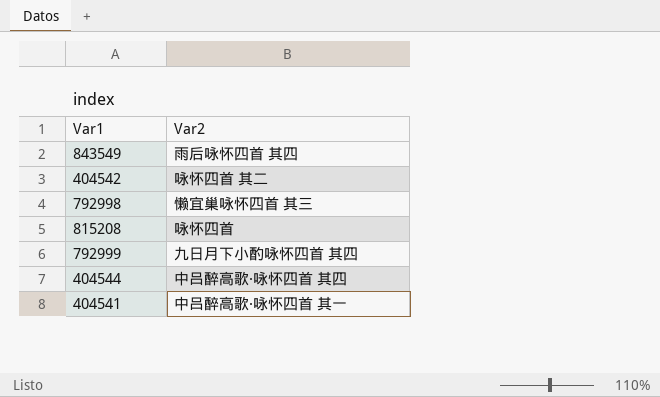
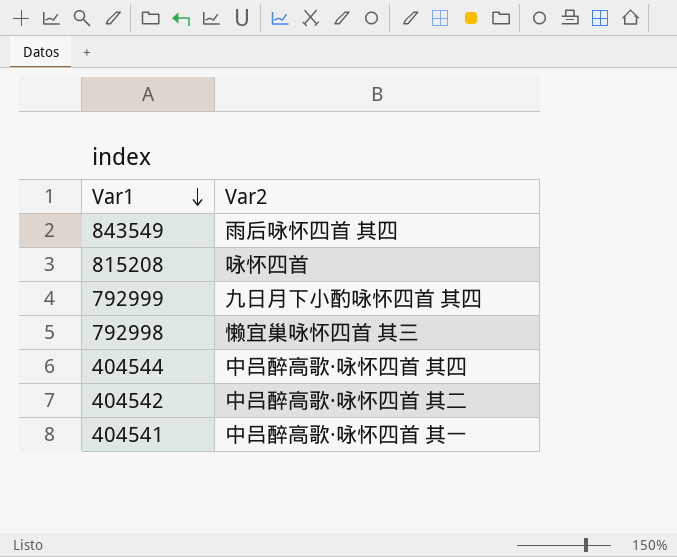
row order: none -> Var1 descending
404542 | Var2: 咏怀四首 其二 -> 中吕醉高歌·咏怀四首 其二

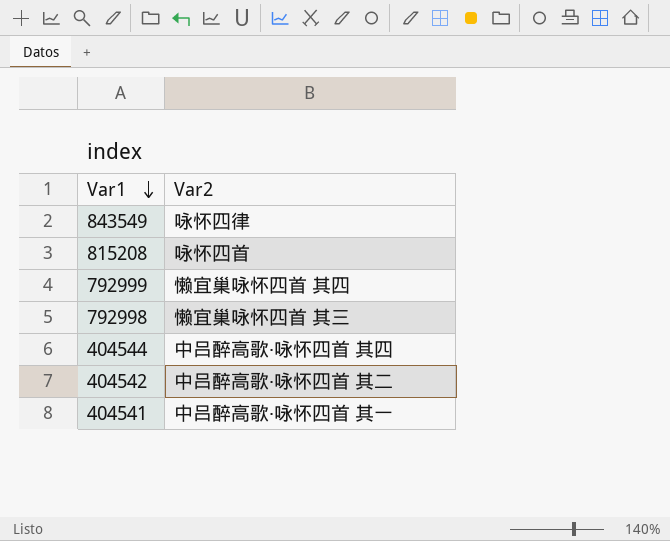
843549 | Var2: 雨后咏怀四首 其四 -> 咏怀四律
792999 | Var2: 九日月下小酌咏怀四首 其四 -> 懒宜巢咏怀四首 其四

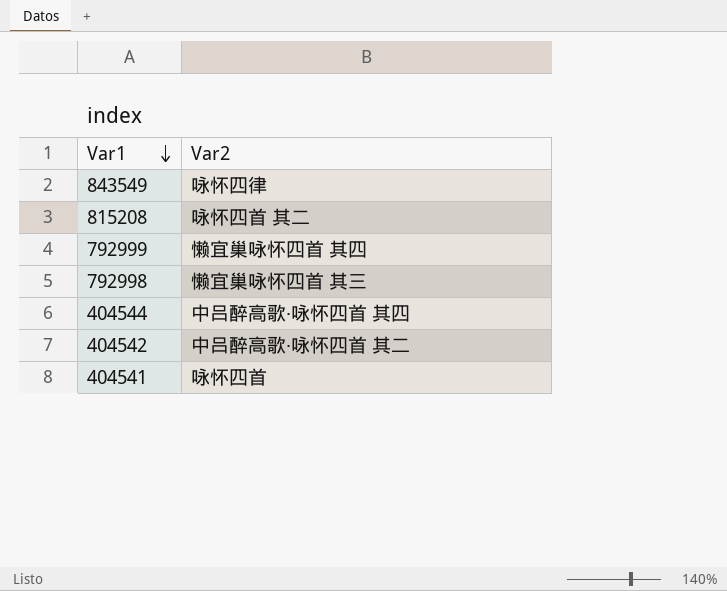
815208 | Var2: 咏怀四首 -> 咏怀四首 其二
404541 | Var2: 中吕醉高歌·咏怀四首 其一 -> 咏怀四首

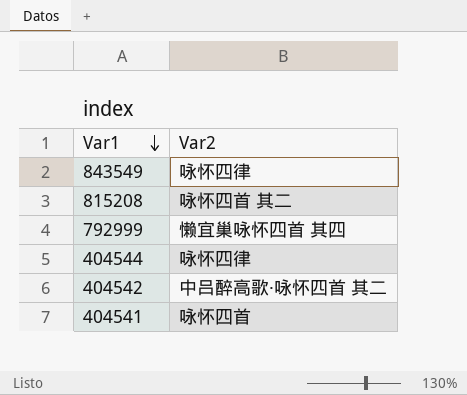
row 792998: 懒宜巢咏怀四首 其三 -> none
404544 | Var2: 中吕醉高歌·咏怀四首 其四 -> 咏怀四律

